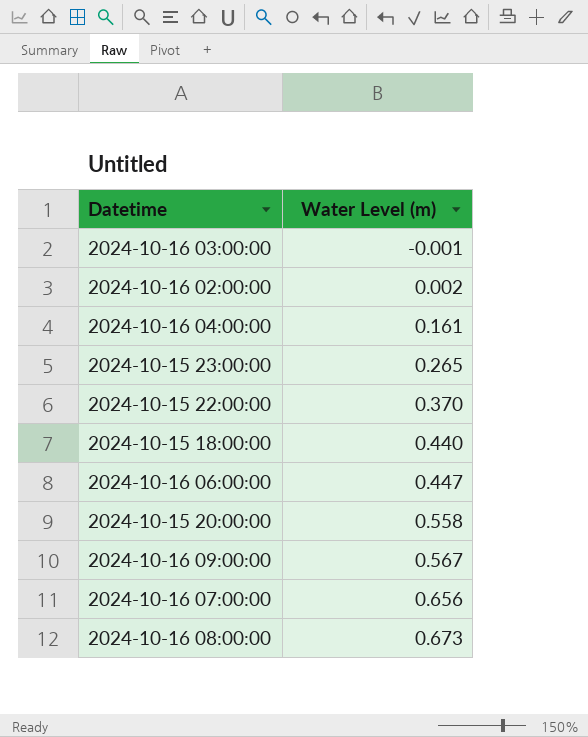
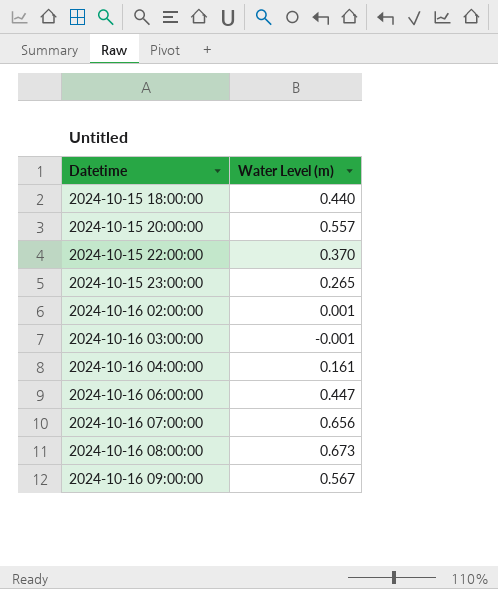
row order: Water Level (m) ascending -> Datetime ascending
2024-10-15 20:00:00 | Water Level (m): 0.558 -> 0.557
2024-10-16 02:00:00 | Water Level (m): 0.002 -> 0.001

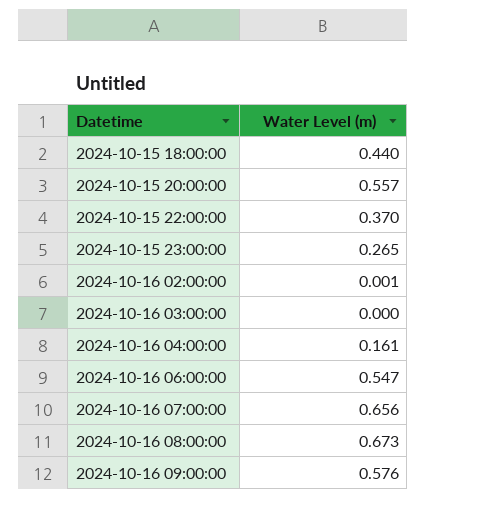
2024-10-16 03:00:00 | Water Level (m): -0.001 -> 0.000
2024-10-16 06:00:00 | Water Level (m): 0.447 -> 0.547
2024-10-16 09:00:00 | Water Level (m): 0.567 -> 0.576

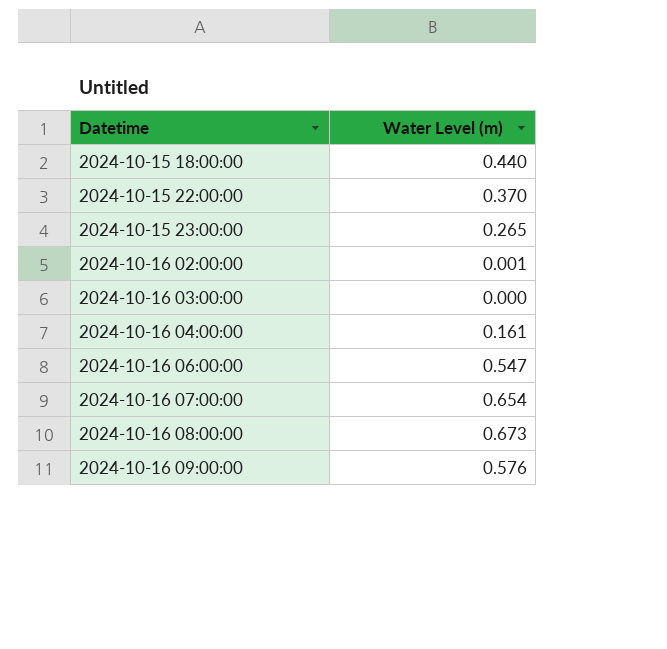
row 2024-10-15 20:00:00: 0.557 -> none
2024-10-16 07:00:00 | Water Level (m): 0.656 -> 0.654

